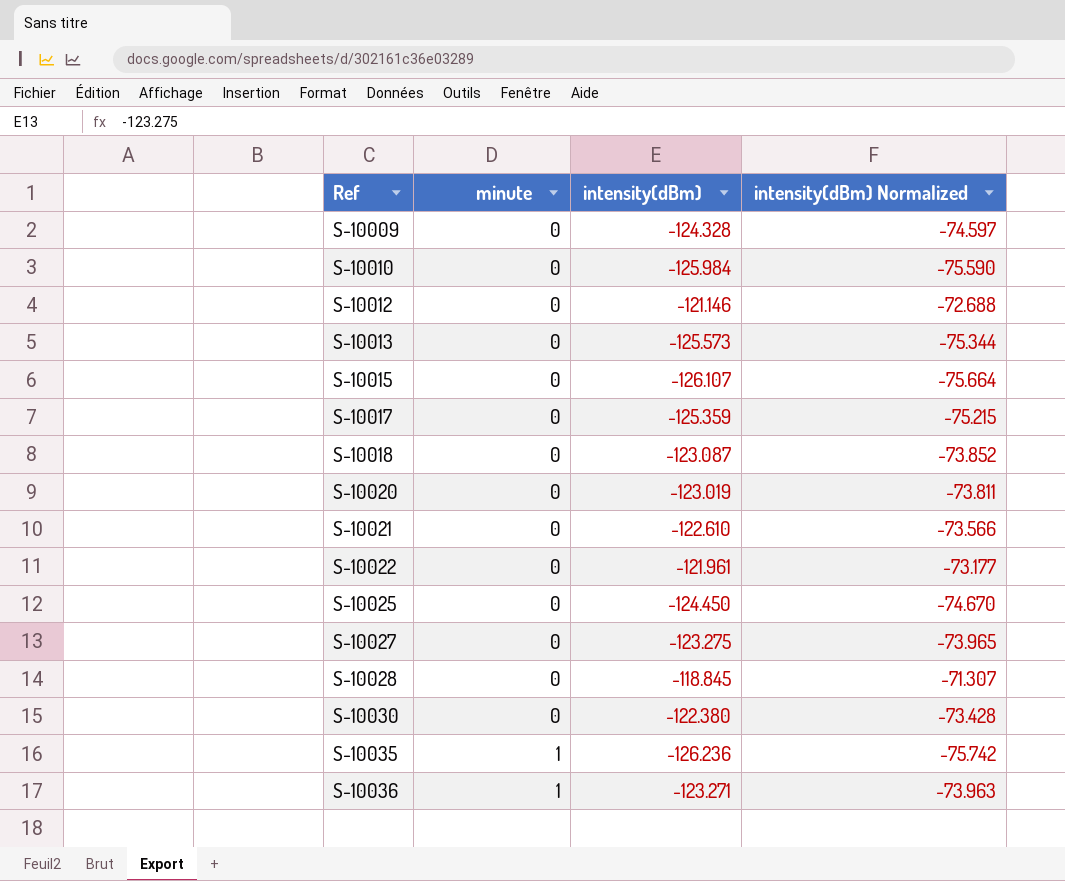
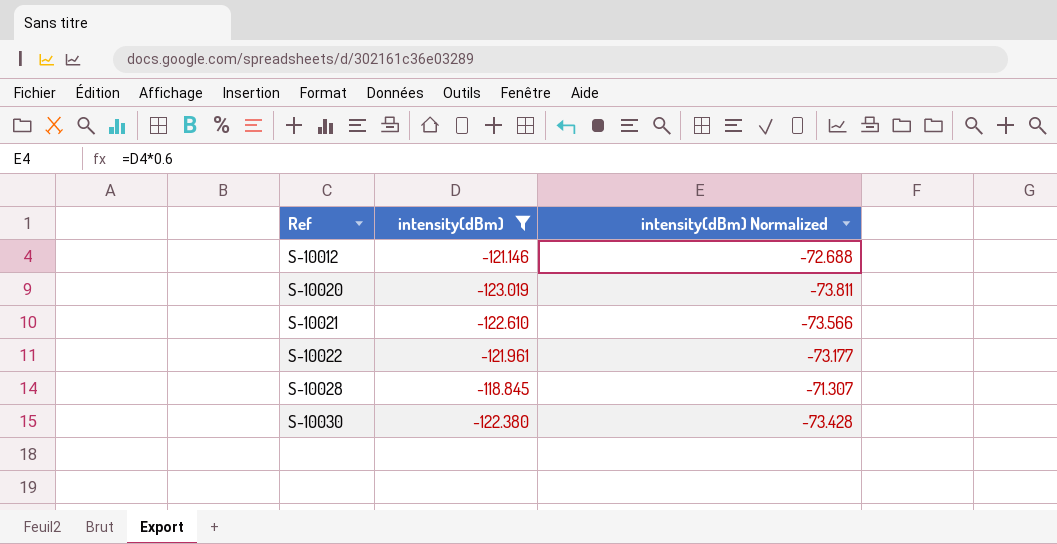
filter: none -> intensity(dBm) >= -123.019
column minute | position: 2 -> none

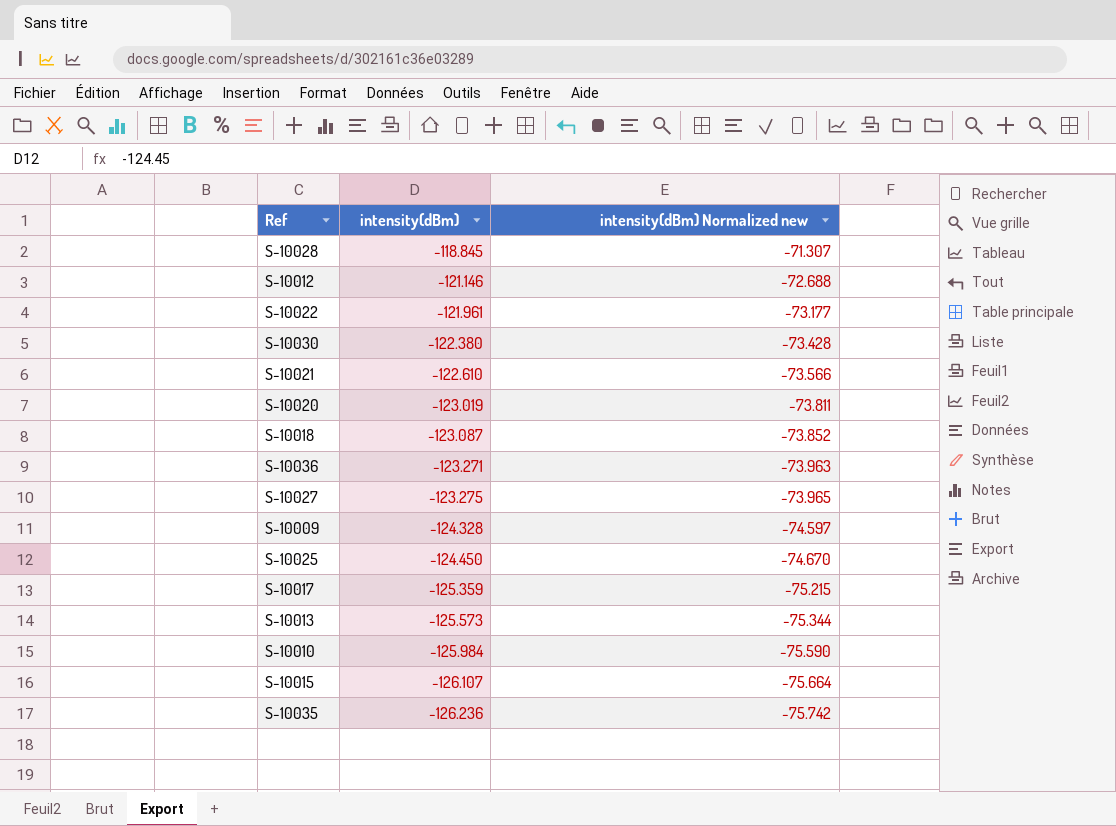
filter: intensity(dBm) >= -123.019 -> none
row order: Ref ascending -> intensity(dBm) descending
column name: intensity(dBm) Normalized -> intensity(dBm) Normalized new

